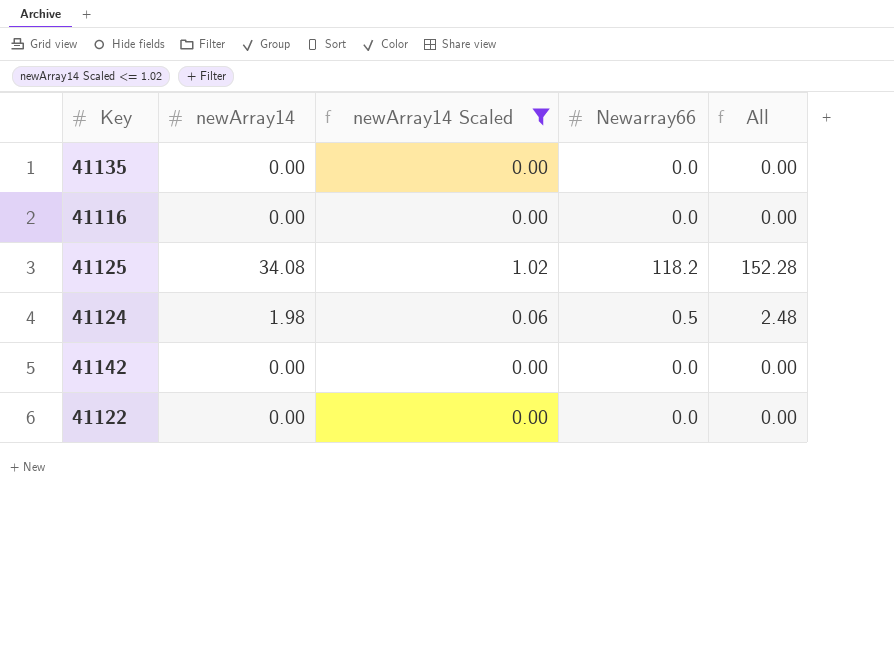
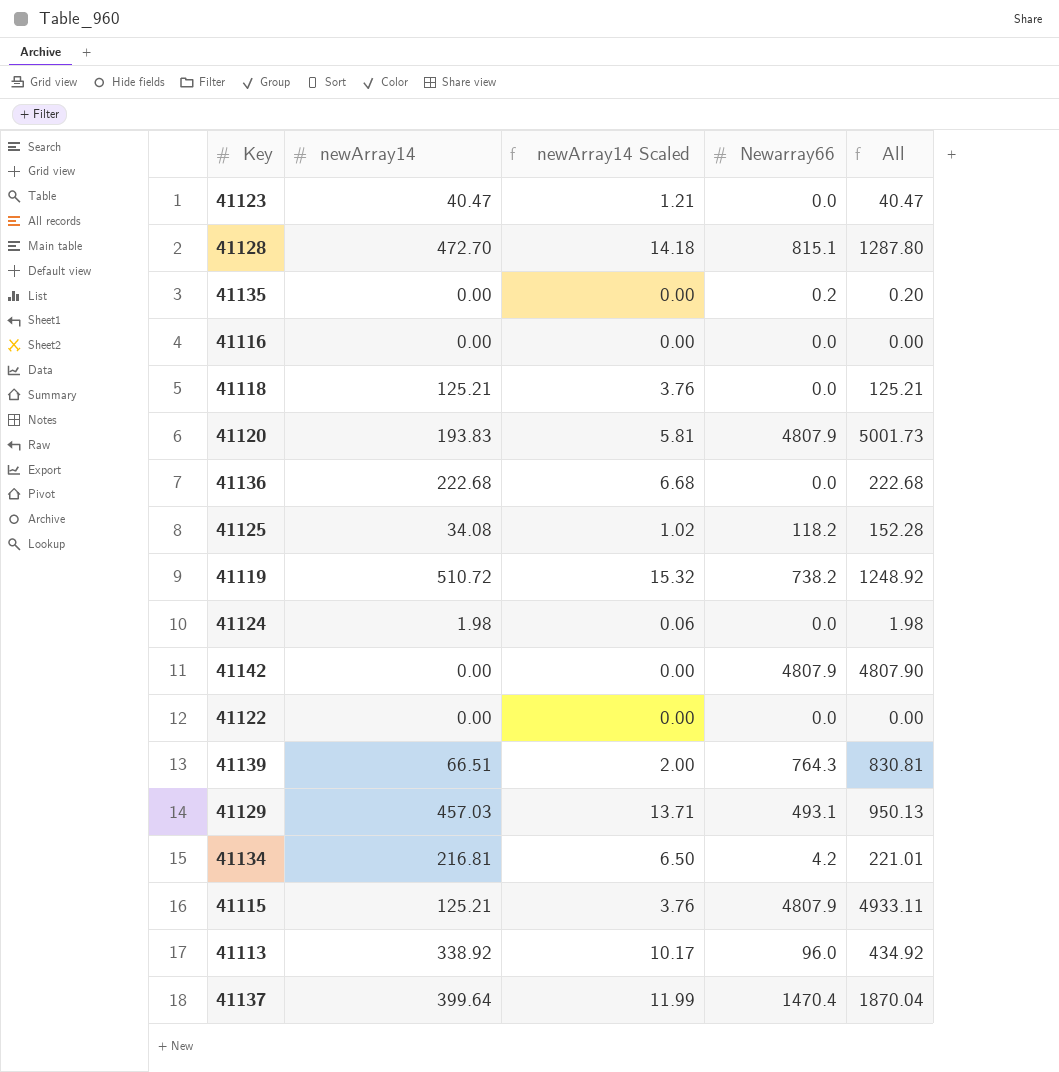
filter: newArray14 Scaled <= 1.02 -> none
41135 | Newarray66: 0.0 -> 0.2
41135 | All: 0.00 -> 0.20
41124 | Newarray66: 0.5 -> 0.0
41124 | All: 2.48 -> 1.98
41142 | Newarray66: 0.0 -> 4807.9
41142 | All: 0.00 -> 4807.90

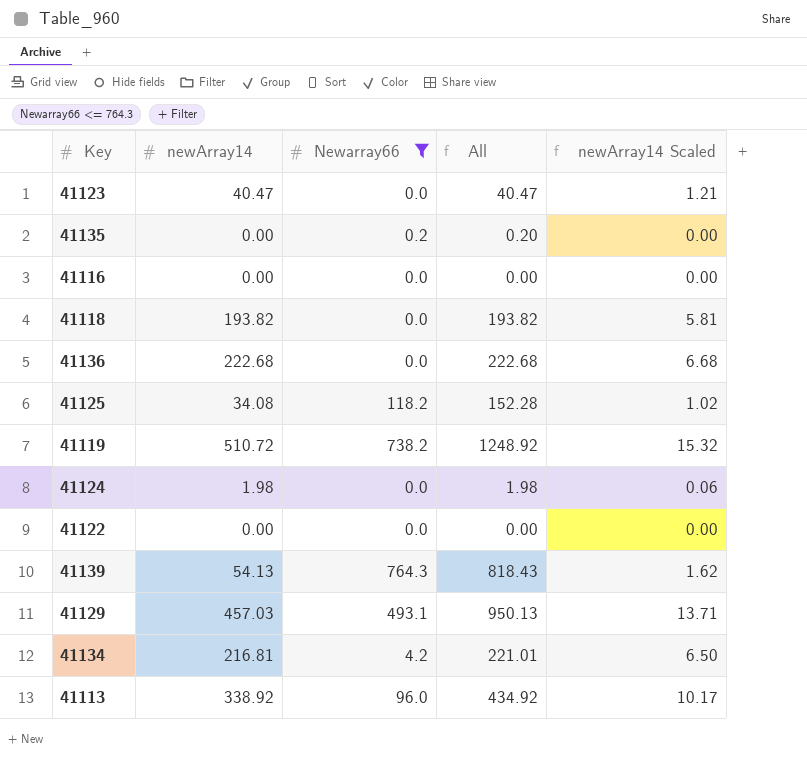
filter: none -> Newarray66 <= 764.3
column newArray14 Scaled | position: 3 -> 5
41118 | newArray14: 125.21 -> 193.82
41118 | All: 125.21 -> 193.82
41118 | newArray14 Scaled: 3.76 -> 5.81
41139 | newArray14: 66.51 -> 54.13
41139 | All: 830.81 -> 818.43
41139 | newArray14 Scaled: 2.00 -> 1.62

